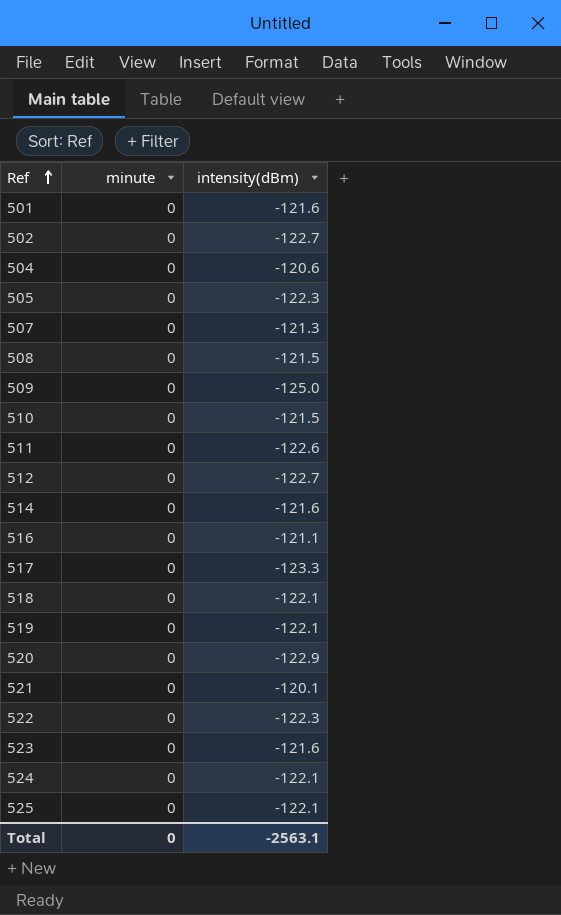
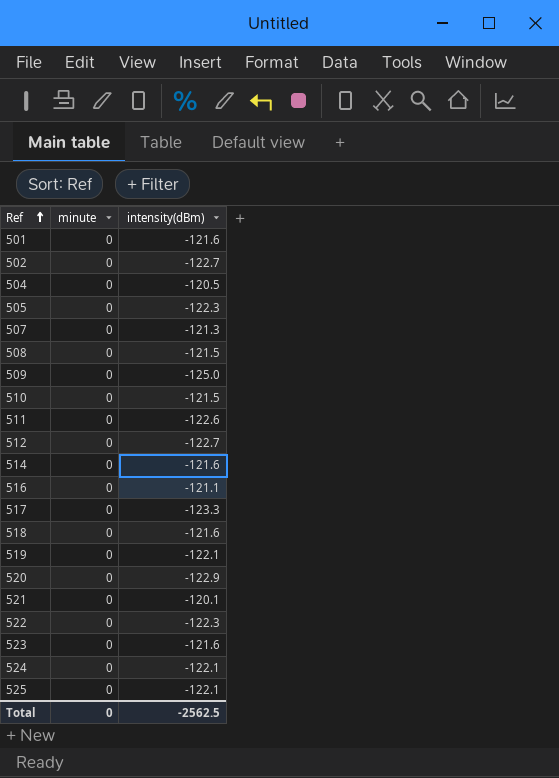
504 | intensity(dBm): -120.6 -> -120.5
518 | intensity(dBm): -122.1 -> -121.6
Total | intensity(dBm): -2563.1 -> -2562.5

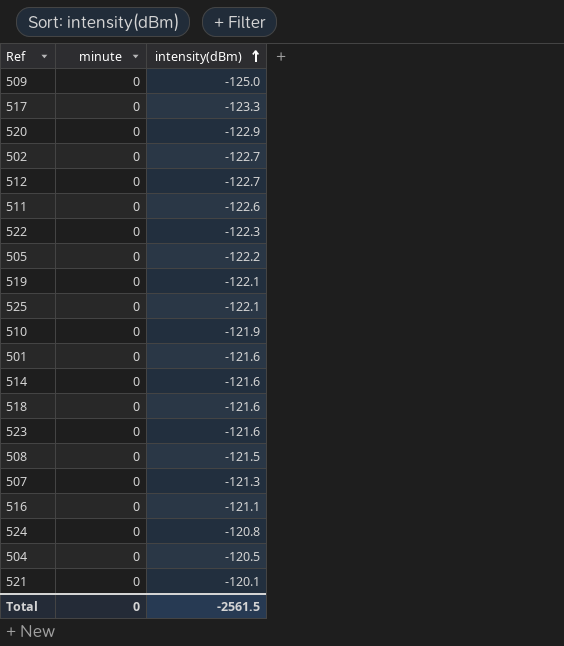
row order: Ref ascending -> intensity(dBm) ascending
505 | intensity(dBm): -122.3 -> -122.2
510 | intensity(dBm): -121.5 -> -121.9
524 | intensity(dBm): -122.1 -> -120.8
Total | intensity(dBm): -2562.5 -> -2561.5

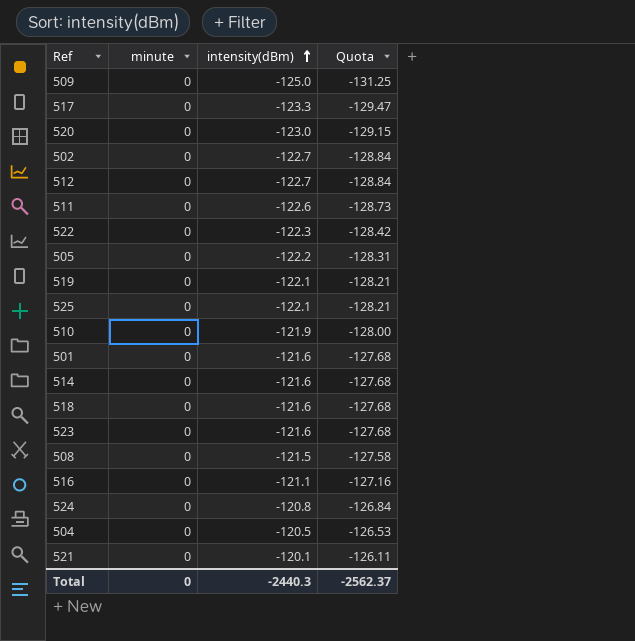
column Quota | formula: none -> [intensity(dBm)] * 1.05
row 507: 0 | -121.3 -> none
520 | intensity(dBm): -122.9 -> -123.0
Total | intensity(dBm): -2561.5 -> -2440.3

